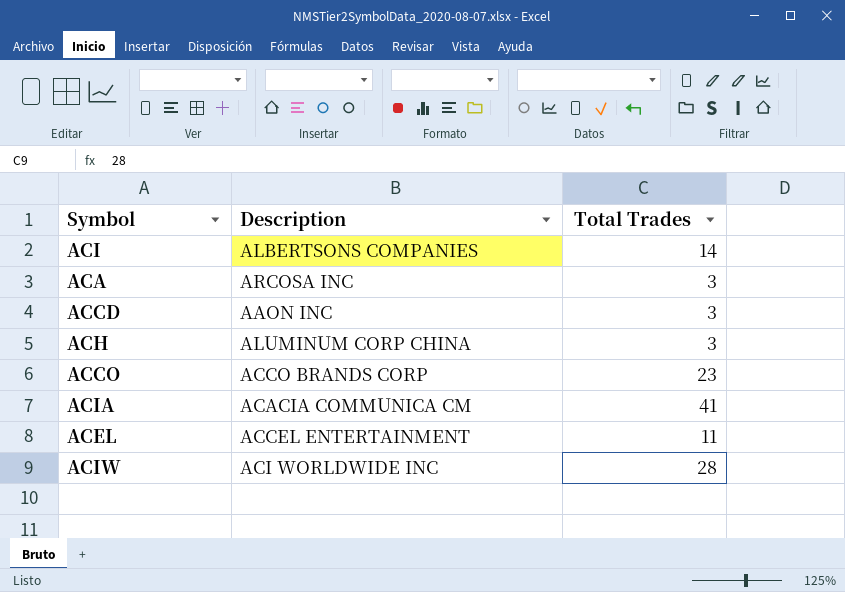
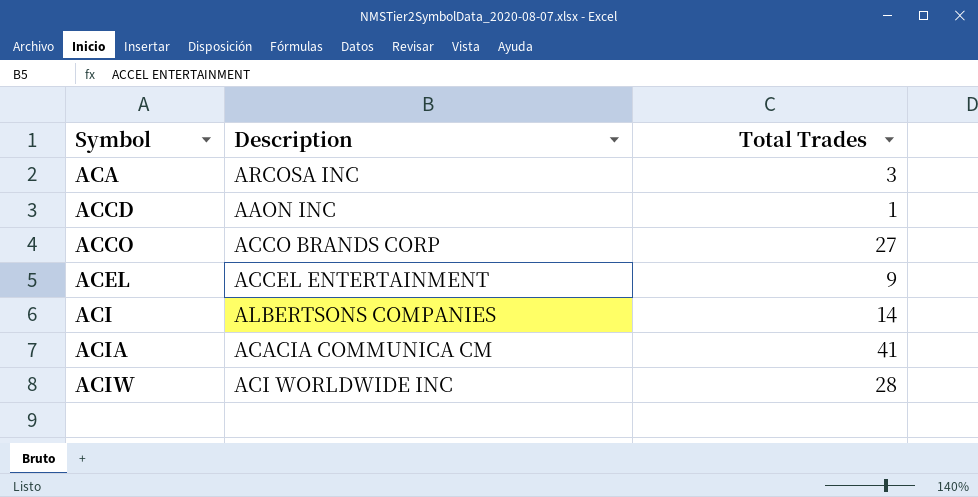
row order: none -> Symbol ascending
row ACH: ALUMINUM CORP CHINA | 3 -> none
ACCD | Total Trades: 3 -> 1
ACCO | Total Trades: 23 -> 27
ACEL | Total Trades: 11 -> 9

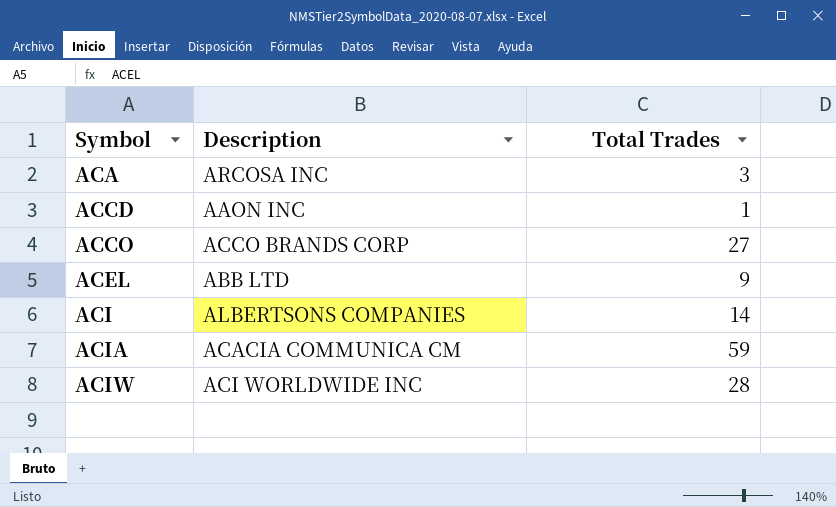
ACEL | Description: ACCEL ENTERTAINMENT -> ABB LTD
ACIA | Total Trades: 41 -> 59

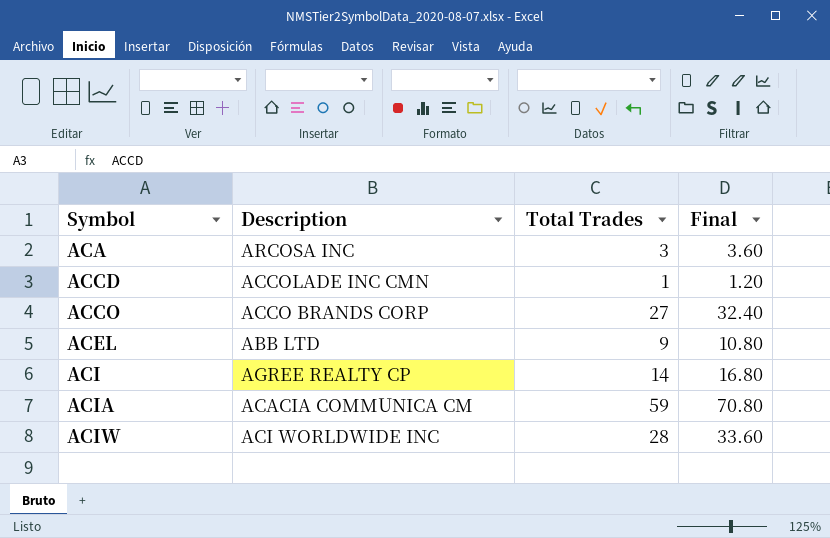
column Final | formula: none -> [Total Trades] * 1.2
ACCD | Description: AAON INC -> ACCOLADE INC CMN
ACI | Description: ALBERTSONS COMPANIES -> AGREE REALTY CP

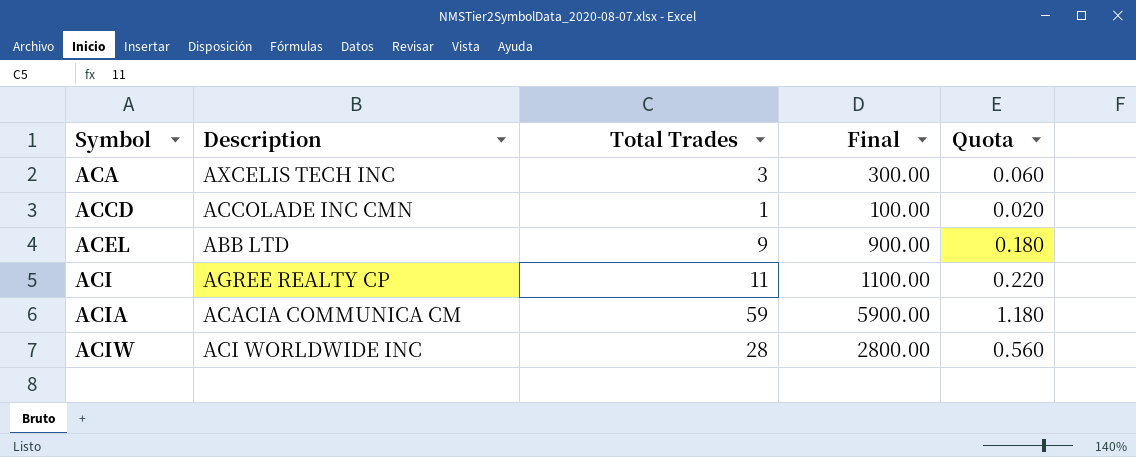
column Final | formula: [Total Trades] * 1.2 -> [Total Trades] * 100
column Quota | formula: none -> [Total Trades] * 0.02
row ACCO: ACCO BRANDS CORP | 27 | 32.40 -> none
ACA | Description: ARCOSA INC -> AXCELIS TECH INC
ACI | Total Trades: 14 -> 11

